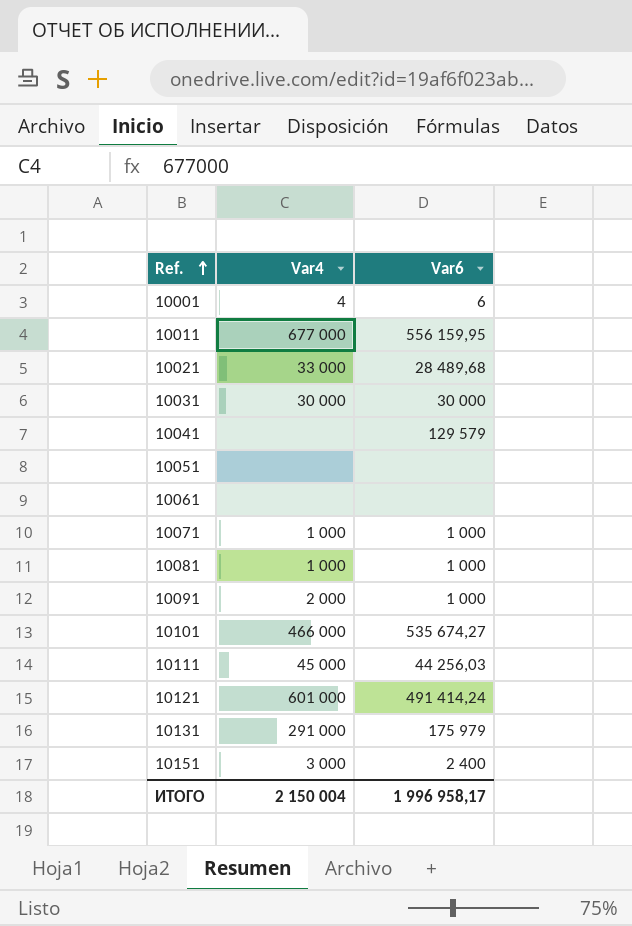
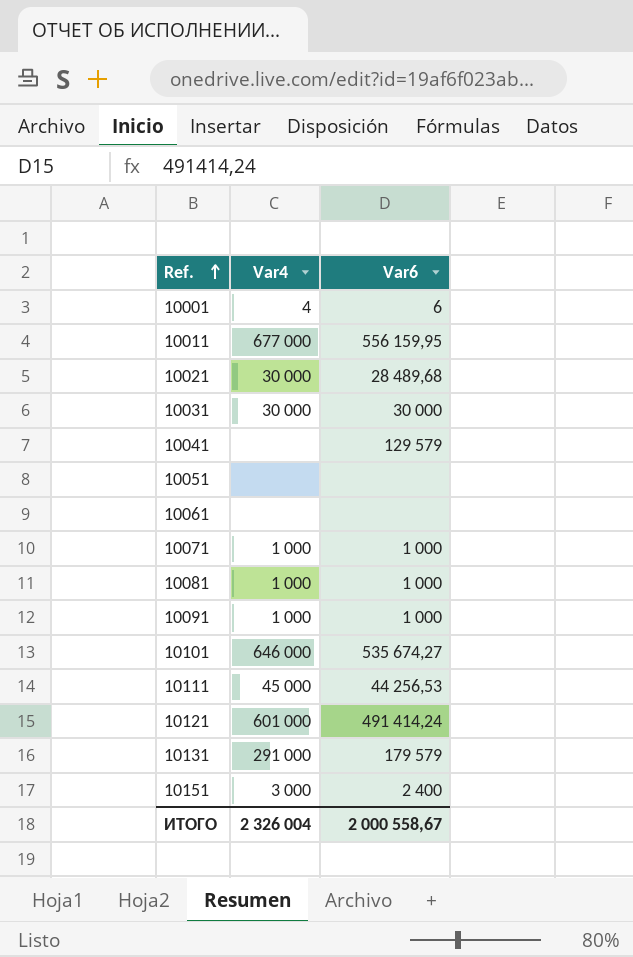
10021 | Var4: 33 000 -> 30 000
10091 | Var4: 2 000 -> 1 000
10101 | Var4: 466 000 -> 646 000
10111 | Var6: 44 256,03 -> 44 256,53
10131 | Var6: 175 979 -> 179 579
ИТОГО | Var4: 2 150 004 -> 2 326 004
ИТОГО | Var6: 1 996 958,17 -> 2 000 558,67

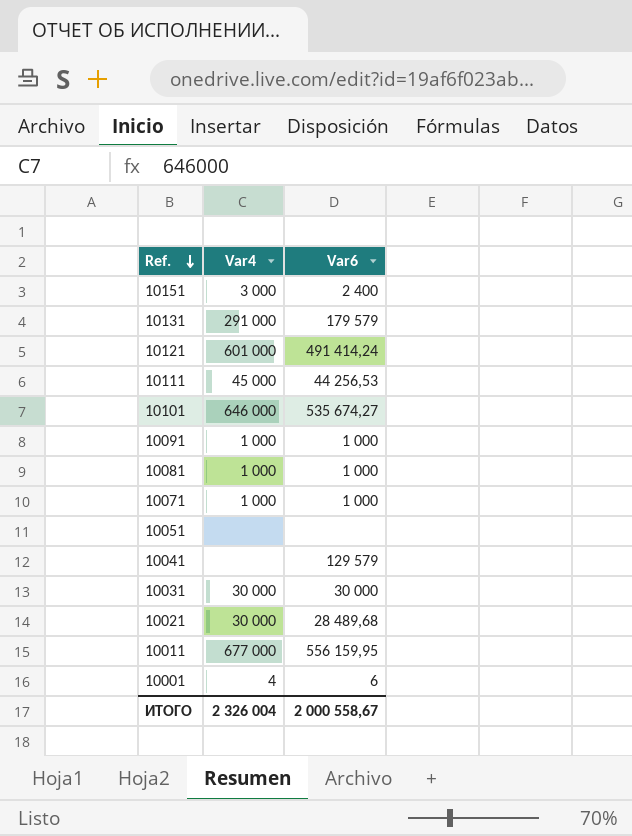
row order: Ref. ascending -> Ref. descending
row 10061: none | none -> none

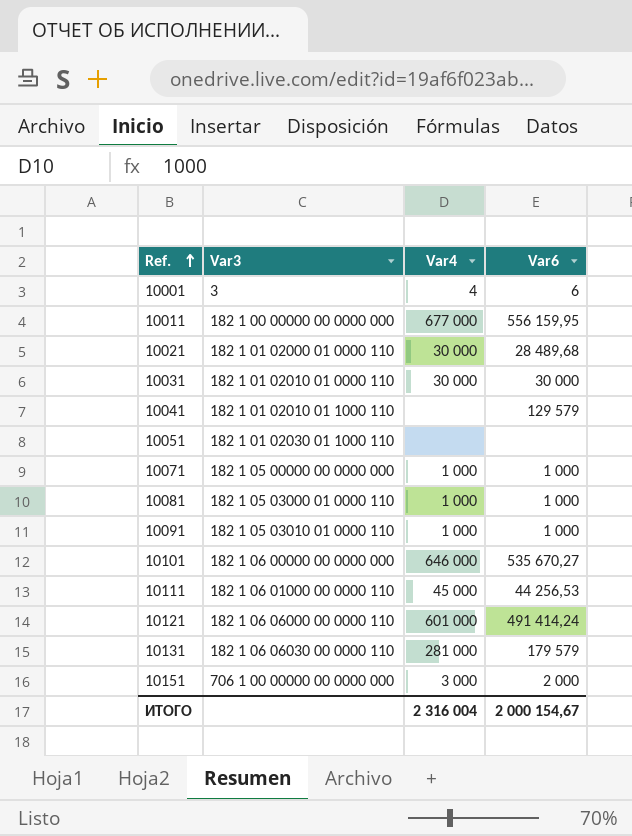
row order: Ref. descending -> Ref. ascending
column Var3 | position: none -> 2
10101 | Var6: 535 674,27 -> 535 670,27
10131 | Var4: 291 000 -> 281 000
10151 | Var6: 2 400 -> 2 000
ИТОГО | Var4: 2 326 004 -> 2 316 004
ИТОГО | Var6: 2 000 558,67 -> 2 000 154,67

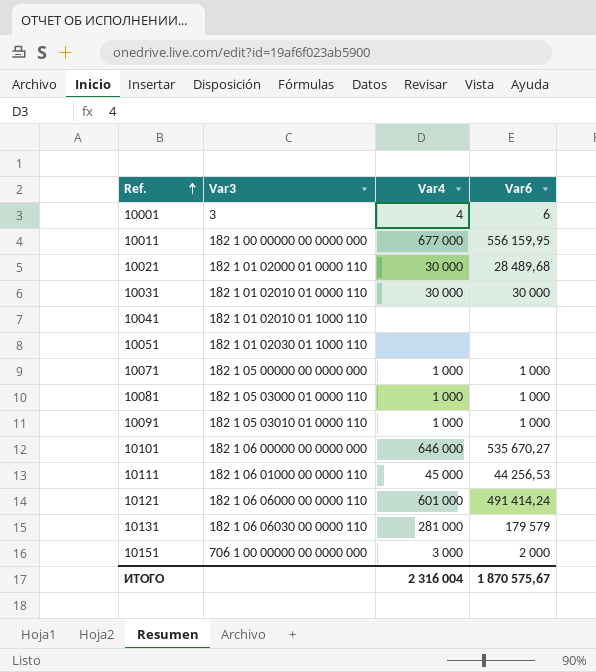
10041 | Var6: 129 579 -> none
ИТОГО | Var6: 2 000 154,67 -> 1 870 575,67

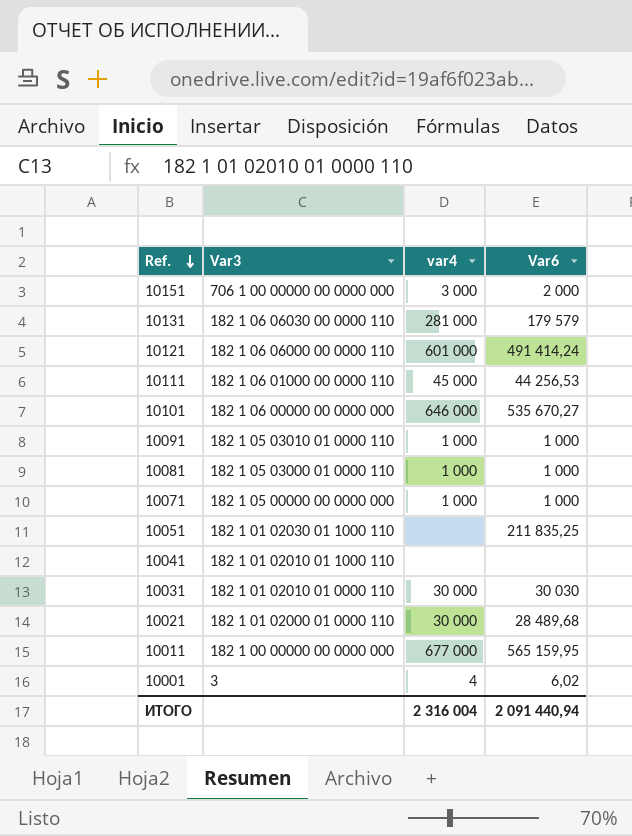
row order: Ref. ascending -> Ref. descending
column name: Var4 -> var4
10051 | Var6: none -> 211 835,25
10031 | Var6: 30 000 -> 30 030
10011 | Var6: 556 159,95 -> 565 159,95
10001 | Var6: 6 -> 6,02
ИТОГО | Var6: 1 870 575,67 -> 2 091 440,94

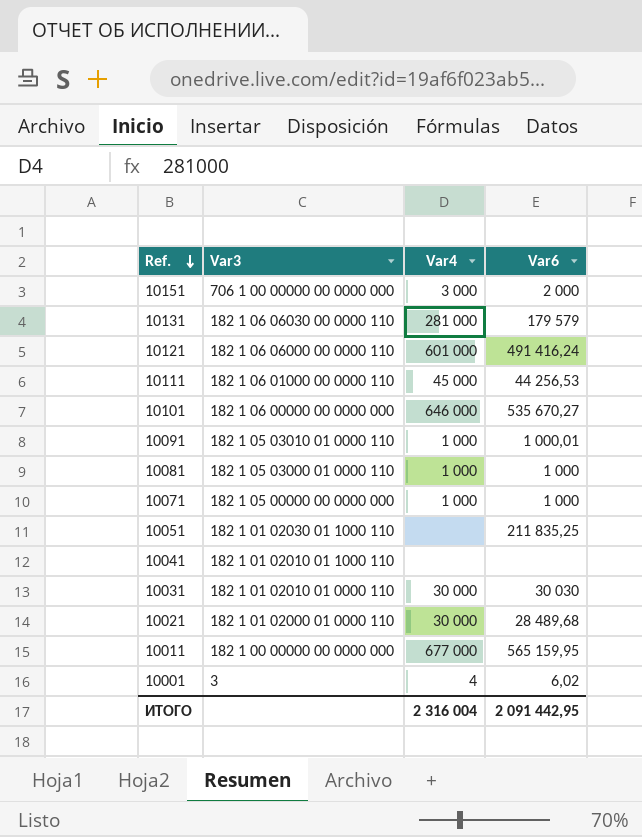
column name: var4 -> Var4
10121 | Var6: 491 414,24 -> 491 416,24
10091 | Var6: 1 000 -> 1 000,01
ИТОГО | Var6: 2 091 440,94 -> 2 091 442,95

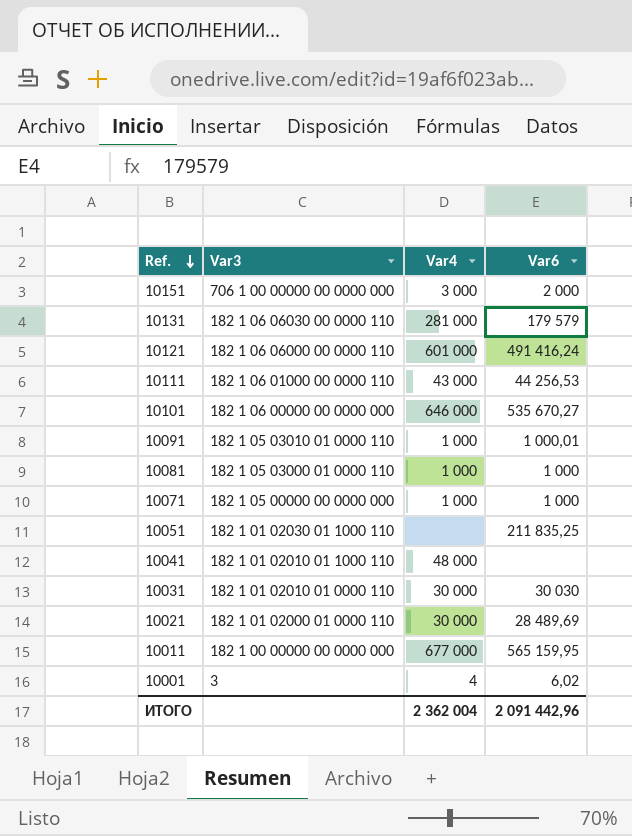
10111 | Var4: 45 000 -> 43 000
10041 | Var4: none -> 48 000
10021 | Var6: 28 489,68 -> 28 489,69
ИТОГО | Var4: 2 316 004 -> 2 362 004
ИТОГО | Var6: 2 091 442,95 -> 2 091 442,96

